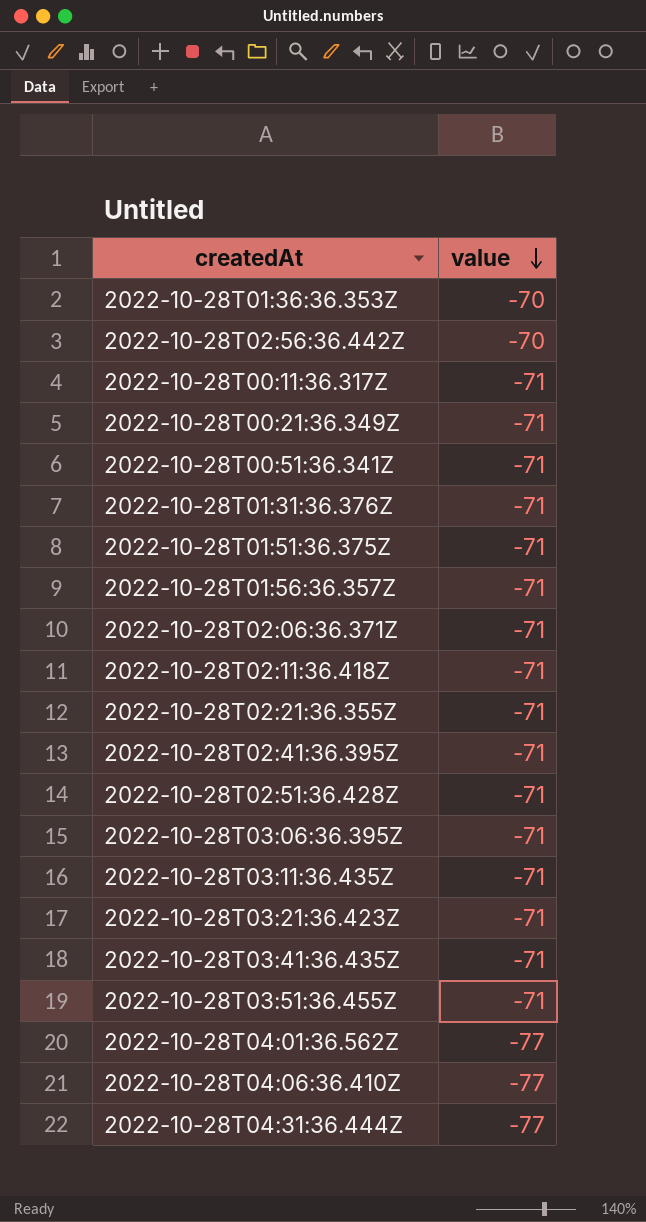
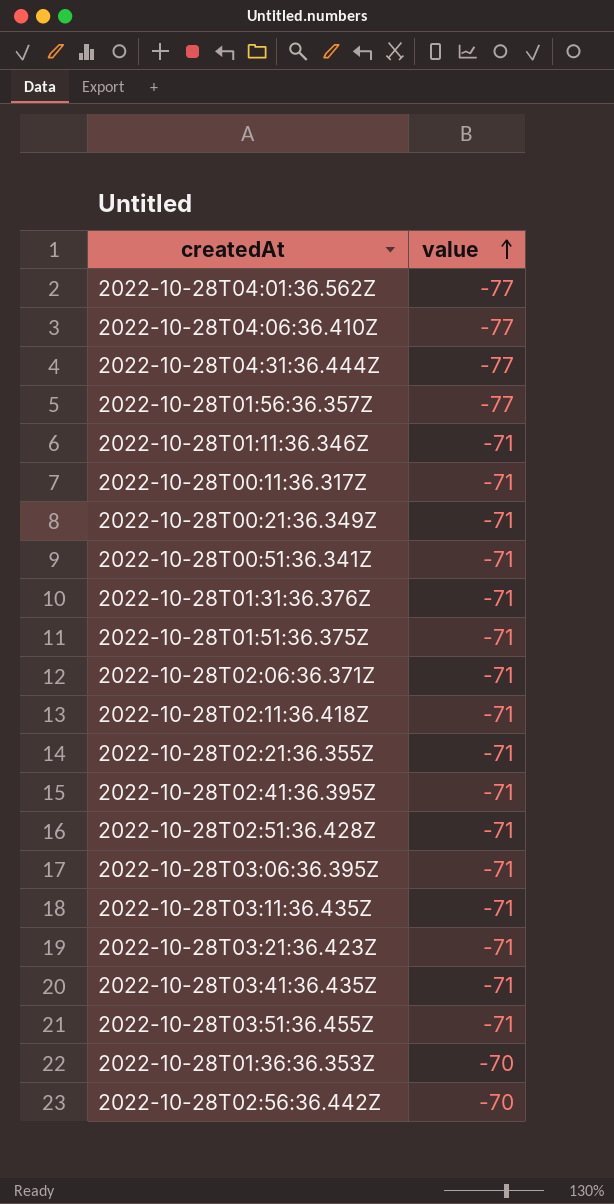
row order: value descending -> value ascending
2022-10-28T01:56:36.357Z | value: -71 -> -77
row 2022-10-28T01:11:36.346Z: none -> -71

